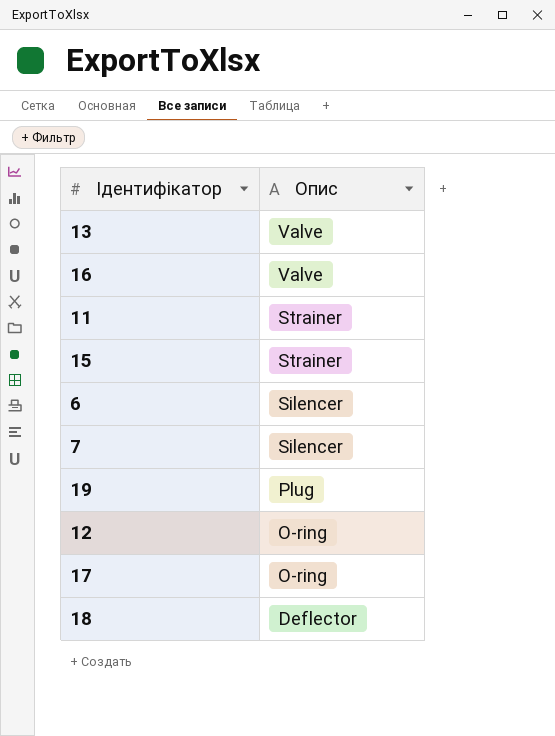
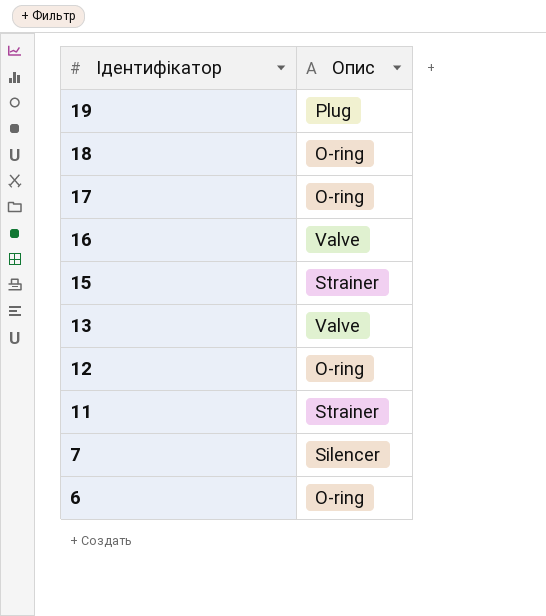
row order: Опис descending -> Ідентифікатор descending
18 | Опис: Deflector -> O-ring
6 | Опис: Silencer -> O-ring

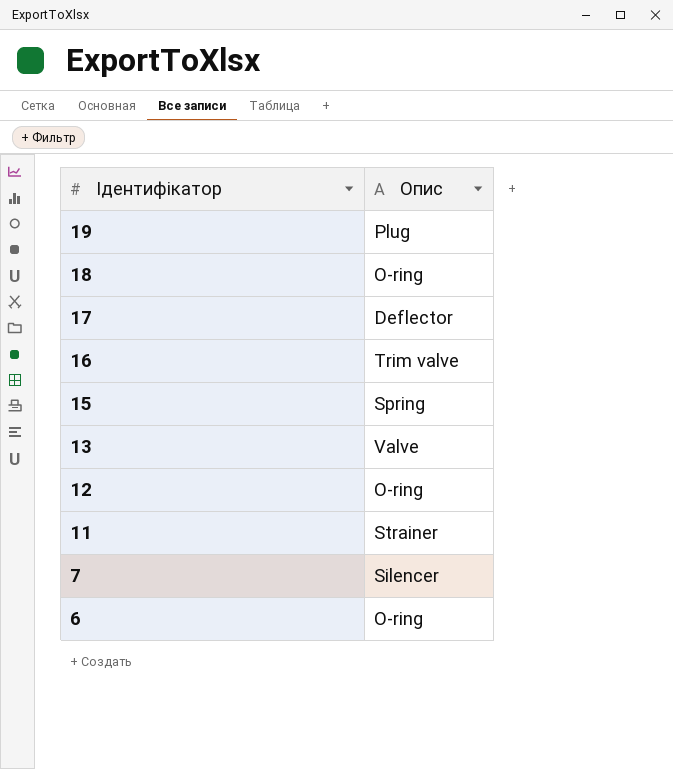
17 | Опис: O-ring -> Deflector
16 | Опис: Valve -> Trim valve
15 | Опис: Strainer -> Spring

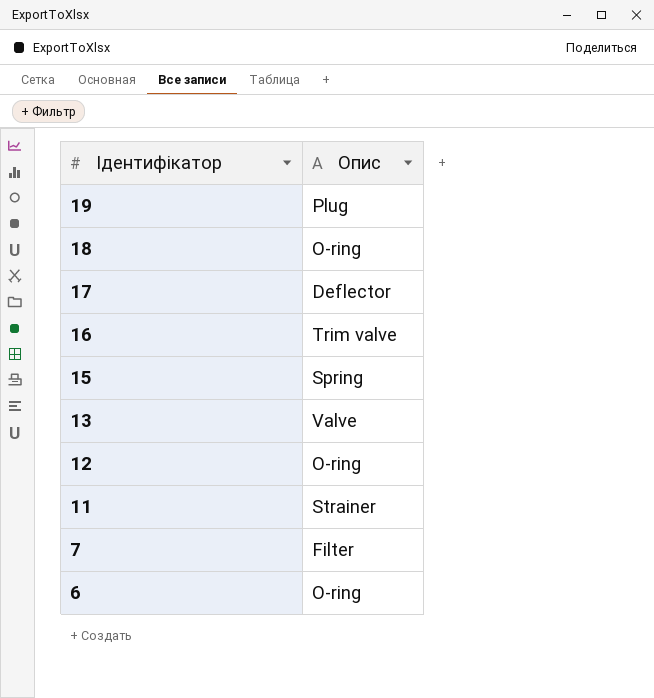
7 | Опис: Silencer -> Filter

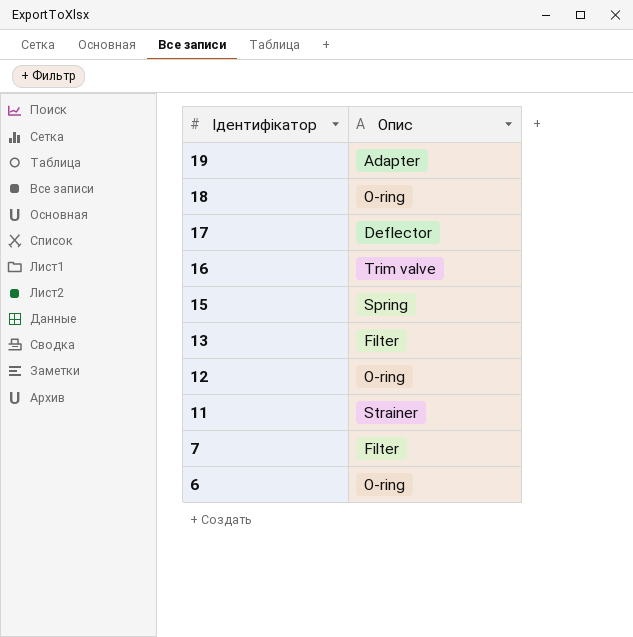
19 | Опис: Plug -> Adapter
13 | Опис: Valve -> Filter

